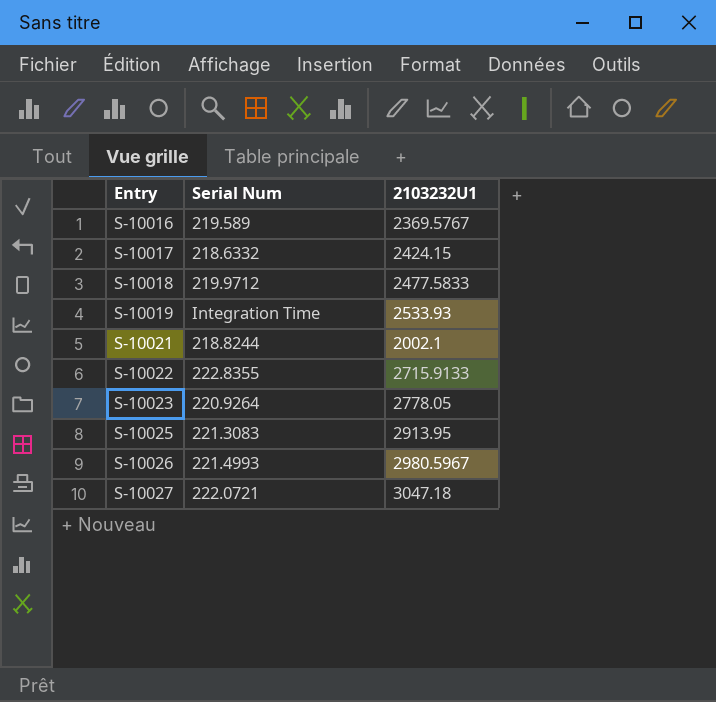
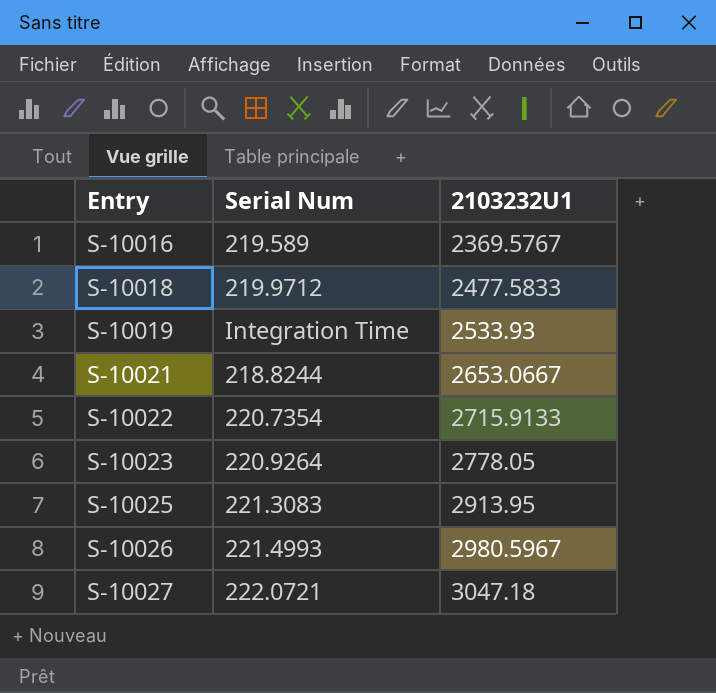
row S-10017: 218.6332 | 2424.15 -> none
S-10021 | 2103232U1: 2002.1 -> 2653.0667
S-10022 | Serial Num: 222.8355 -> 220.7354

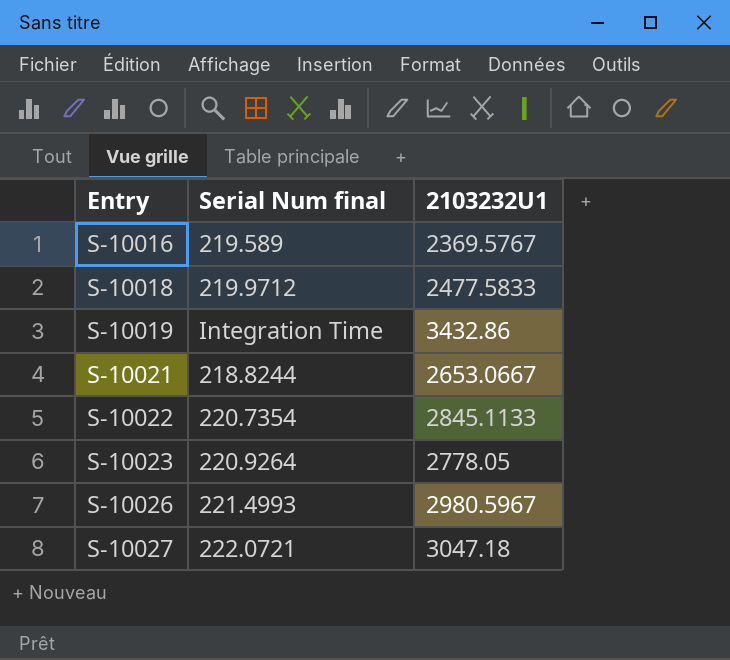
column name: Serial Num -> Serial Num final
row S-10025: 221.3083 | 2913.95 -> none
S-10019 | 2103232U1: 2533.93 -> 3432.86
S-10022 | 2103232U1: 2715.9133 -> 2845.1133

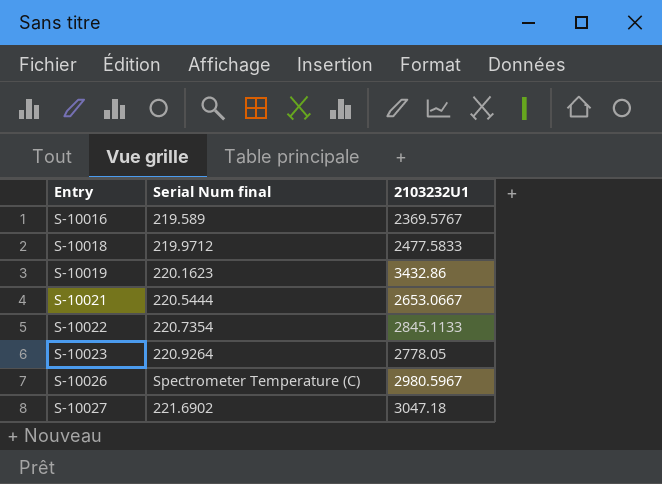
S-10019 | Serial Num final: Integration Time -> 220.1623
S-10021 | Serial Num final: 218.8244 -> 220.5444
S-10026 | Serial Num final: 221.4993 -> Spectrometer Temperature (C)
S-10027 | Serial Num final: 222.0721 -> 221.6902

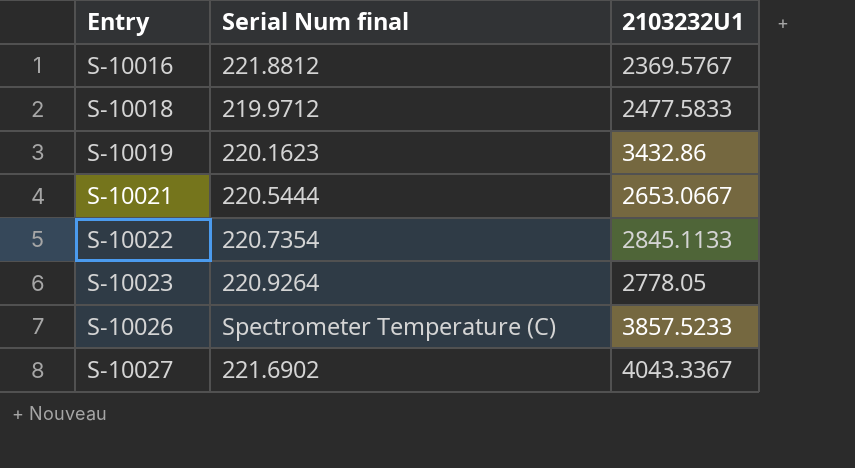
S-10016 | Serial Num final: 219.589 -> 221.8812
S-10026 | 2103232U1: 2980.5967 -> 3857.5233
S-10027 | 2103232U1: 3047.18 -> 4043.3367

